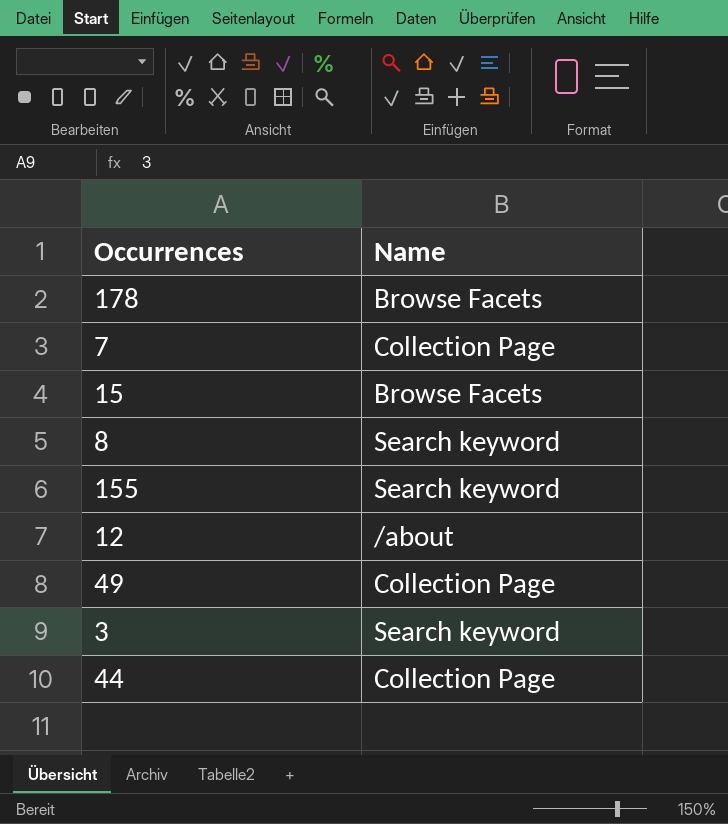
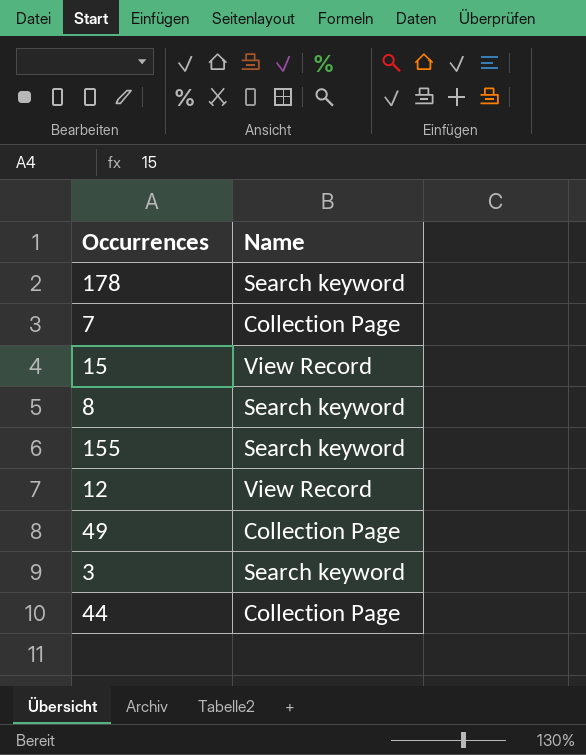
178 | Name: Browse Facets -> Search keyword
15 | Name: Browse Facets -> View Record
12 | Name: /about -> View Record

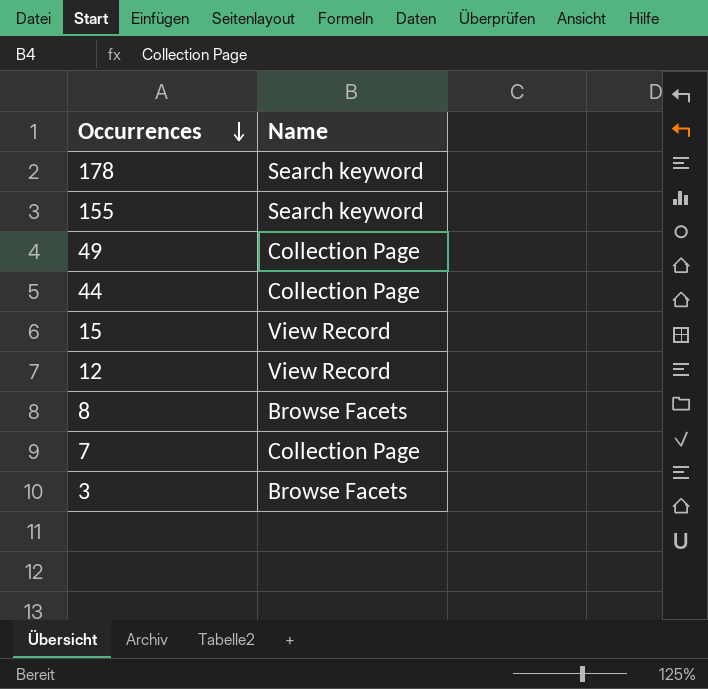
row order: none -> Occurrences descending
8 | Name: Search keyword -> Browse Facets
3 | Name: Search keyword -> Browse Facets

